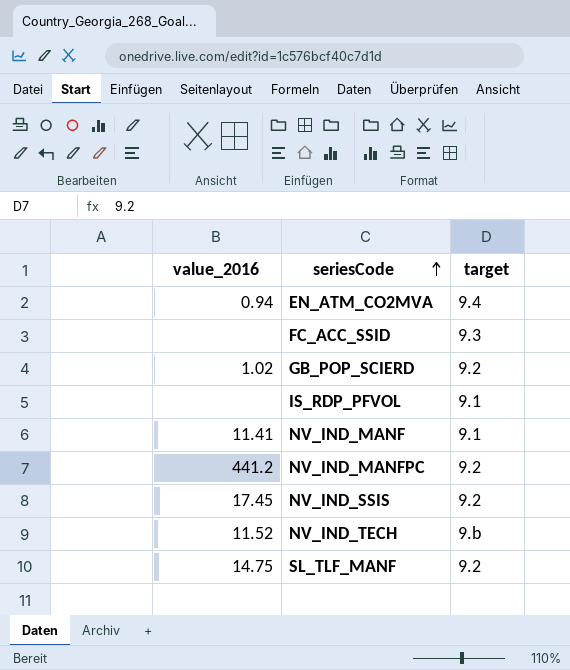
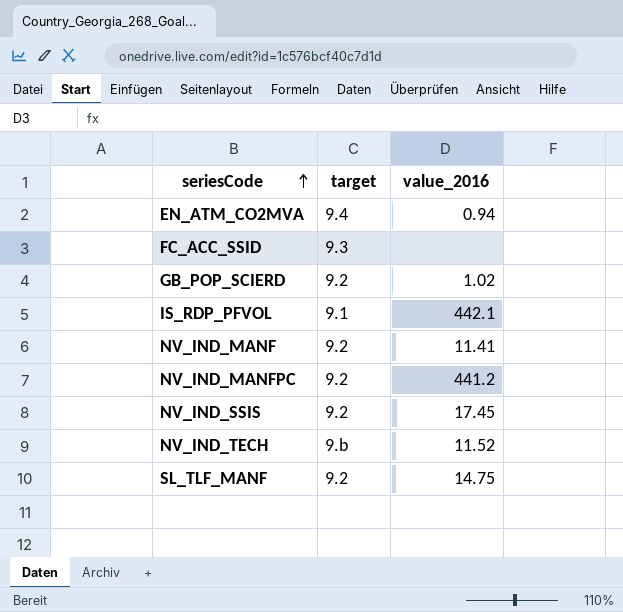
column value_2016 | position: 1 -> 3
IS_RDP_PFVOL | value_2016: none -> 442.1
NV_IND_MANF | target: 9.1 -> 9.2

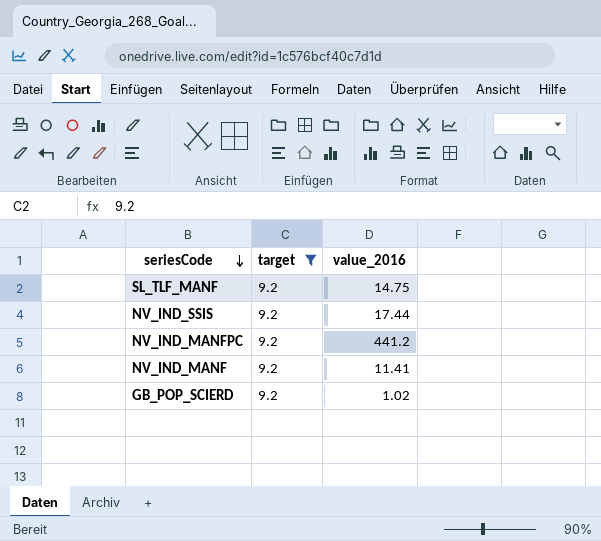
filter: none -> target = 9.2
row order: seriesCode ascending -> seriesCode descending
NV_IND_SSIS | value_2016: 17.45 -> 17.44

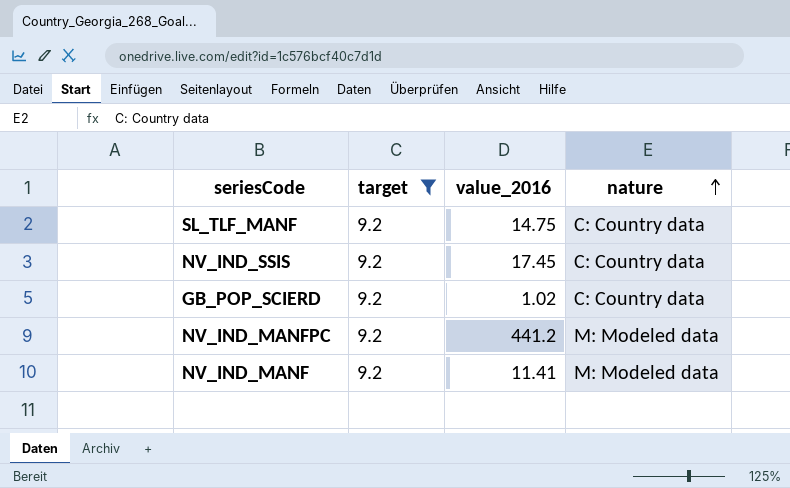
row order: seriesCode descending -> nature ascending
column nature | position: none -> 4
NV_IND_SSIS | value_2016: 17.44 -> 17.45

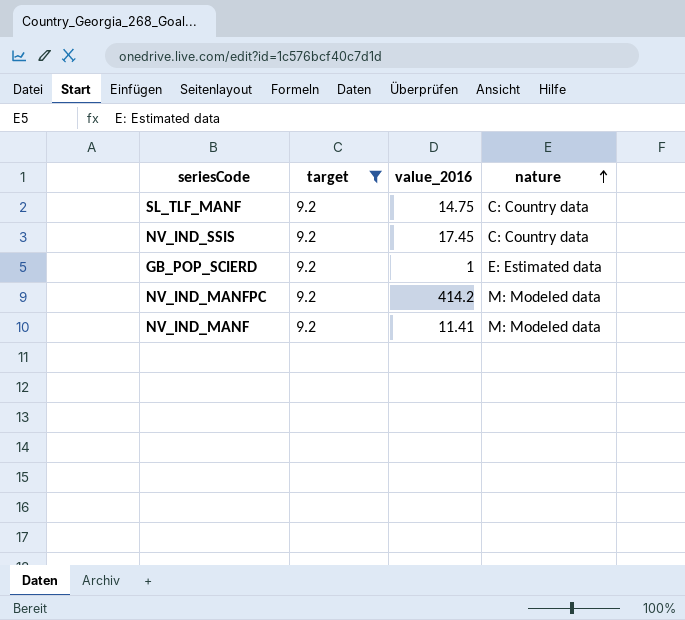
GB_POP_SCIERD | value_2016: 1.02 -> 1
GB_POP_SCIERD | nature: C: Country data -> E: Estimated data
NV_IND_MANFPC | value_2016: 441.2 -> 414.2

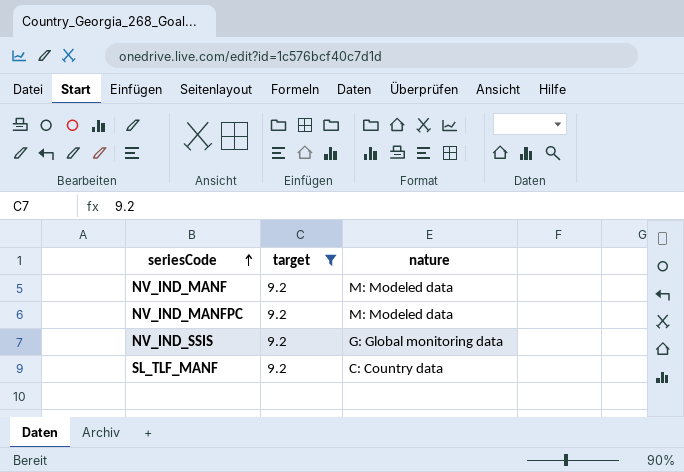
row order: nature ascending -> seriesCode ascending
column value_2016 | position: 3 -> none
row GB_POP_SCIERD: 9.2 | 1 | E: Estimated data -> none
NV_IND_SSIS | nature: C: Country data -> G: Global monitoring data

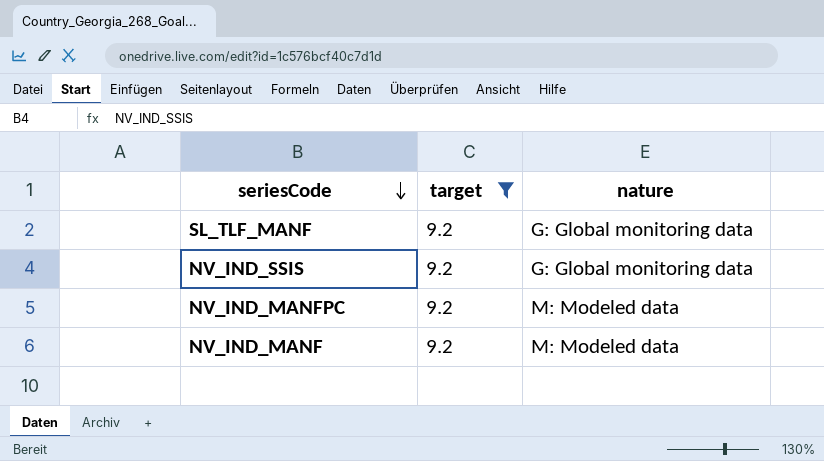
row order: seriesCode ascending -> seriesCode descending
SL_TLF_MANF | nature: C: Country data -> G: Global monitoring data

